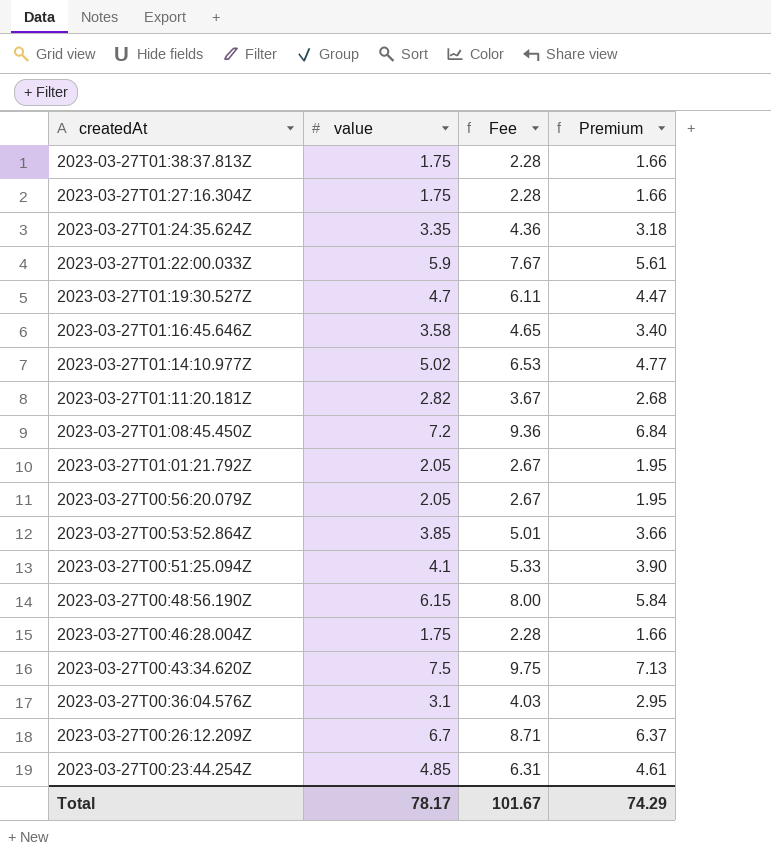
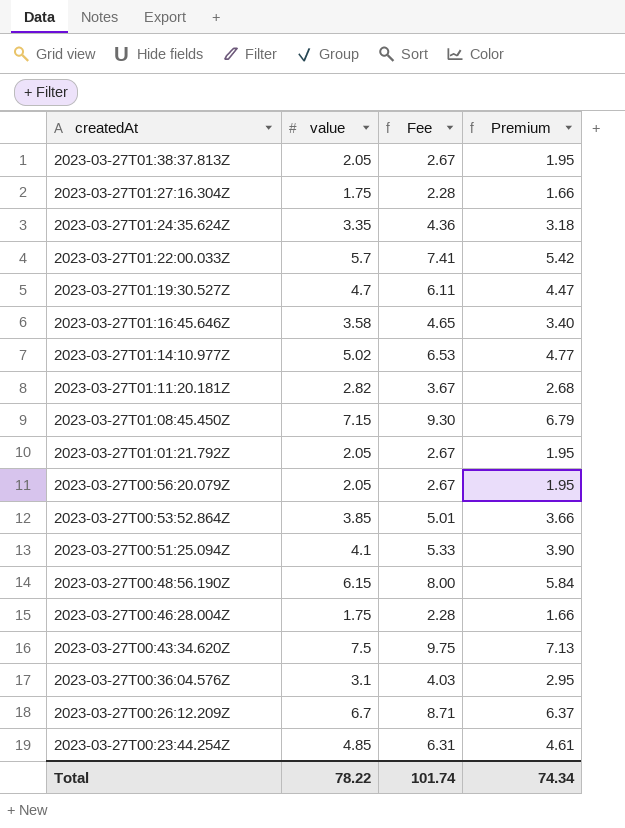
2023-03-27T01:38:37.813Z | value: 1.75 -> 2.05
2023-03-27T01:38:37.813Z | Fee: 2.28 -> 2.67
2023-03-27T01:38:37.813Z | Premium: 1.66 -> 1.95
2023-03-27T01:22:00.033Z | value: 5.9 -> 5.7
2023-03-27T01:22:00.033Z | Fee: 7.67 -> 7.41
2023-03-27T01:22:00.033Z | Premium: 5.61 -> 5.42
2023-03-27T01:08:45.450Z | value: 7.2 -> 7.15
2023-03-27T01:08:45.450Z | Fee: 9.36 -> 9.30
2023-03-27T01:08:45.450Z | Premium: 6.84 -> 6.79
Total | value: 78.17 -> 78.22
Total | Fee: 101.67 -> 101.74
Total | Premium: 74.29 -> 74.34

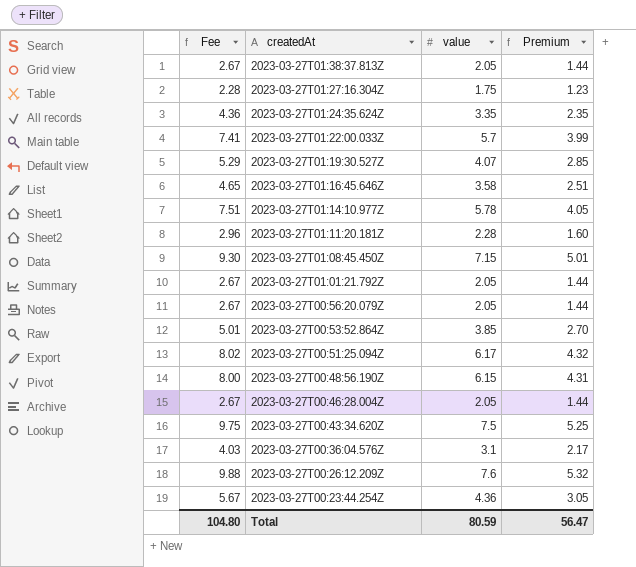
column Fee | position: 3 -> 1
column Premium | formula: [value] * 0.95 -> [value] * 0.7
2023-03-27T01:19:30.527Z | Fee: 6.11 -> 5.29
2023-03-27T01:19:30.527Z | value: 4.7 -> 4.07
2023-03-27T01:14:10.977Z | Fee: 6.53 -> 7.51
2023-03-27T01:14:10.977Z | value: 5.02 -> 5.78
2023-03-27T01:11:20.181Z | Fee: 3.67 -> 2.96
2023-03-27T01:11:20.181Z | value: 2.82 -> 2.28
2023-03-27T00:51:25.094Z | Fee: 5.33 -> 8.02
2023-03-27T00:51:25.094Z | value: 4.1 -> 6.17
2023-03-27T00:46:28.004Z | Fee: 2.28 -> 2.67
2023-03-27T00:46:28.004Z | value: 1.75 -> 2.05
2023-03-27T00:26:12.209Z | Fee: 8.71 -> 9.88
2023-03-27T00:26:12.209Z | value: 6.7 -> 7.6
2023-03-27T00:23:44.254Z | Fee: 6.31 -> 5.67
2023-03-27T00:23:44.254Z | value: 4.85 -> 4.36
Total | Fee: 101.74 -> 104.80
Total | value: 78.22 -> 80.59
Total | Premium: 74.34 -> 56.47

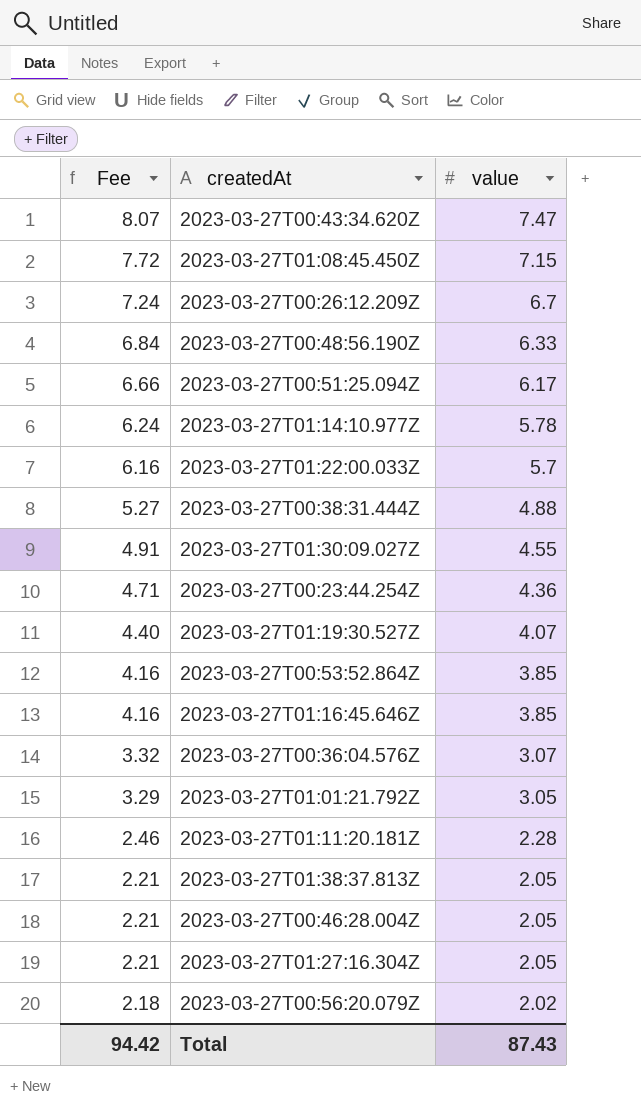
row order: createdAt descending -> Fee descending
column Premium | formula: [value] * 0.7 -> none
column Fee | formula: [value] * 1.3 -> [value] * 1.08
row 2023-03-27T01:24:35.624Z: 4.36 | 3.35 | 2.35 -> none
2023-03-27T00:43:34.620Z | value: 7.5 -> 7.47
2023-03-27T00:26:12.209Z | value: 7.6 -> 6.7
2023-03-27T00:48:56.190Z | value: 6.15 -> 6.33
row 2023-03-27T00:38:31.444Z: none -> 5.27 | 4.88
row 2023-03-27T01:30:09.027Z: none -> 4.91 | 4.55
2023-03-27T01:16:45.646Z | value: 3.58 -> 3.85
2023-03-27T00:36:04.576Z | value: 3.1 -> 3.07
2023-03-27T01:01:21.792Z | value: 2.05 -> 3.05
2023-03-27T01:27:16.304Z | value: 1.75 -> 2.05
2023-03-27T00:56:20.079Z | value: 2.05 -> 2.02
Total | Fee: 104.80 -> 94.42
Total | value: 80.59 -> 87.43

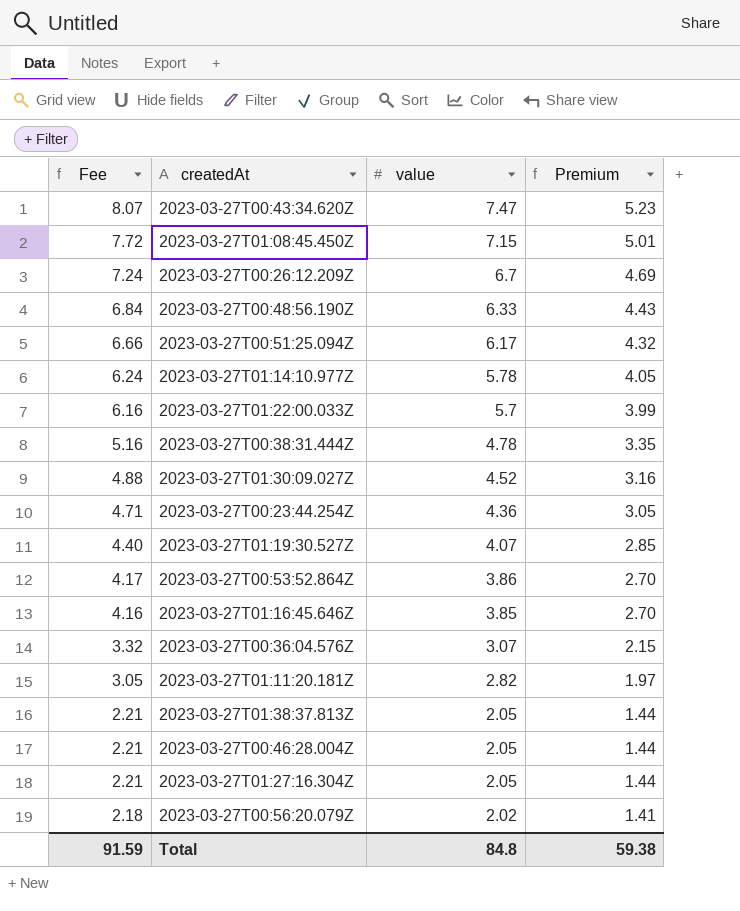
column Premium | formula: none -> [value] * 0.7
row 2023-03-27T01:01:21.792Z: 3.29 | 3.05 -> none
2023-03-27T00:38:31.444Z | Fee: 5.27 -> 5.16
2023-03-27T00:38:31.444Z | value: 4.88 -> 4.78
2023-03-27T01:30:09.027Z | Fee: 4.91 -> 4.88
2023-03-27T01:30:09.027Z | value: 4.55 -> 4.52
2023-03-27T00:53:52.864Z | Fee: 4.16 -> 4.17
2023-03-27T00:53:52.864Z | value: 3.85 -> 3.86
2023-03-27T01:11:20.181Z | Fee: 2.46 -> 3.05
2023-03-27T01:11:20.181Z | value: 2.28 -> 2.82
Total | Fee: 94.42 -> 91.59
Total | value: 87.43 -> 84.8

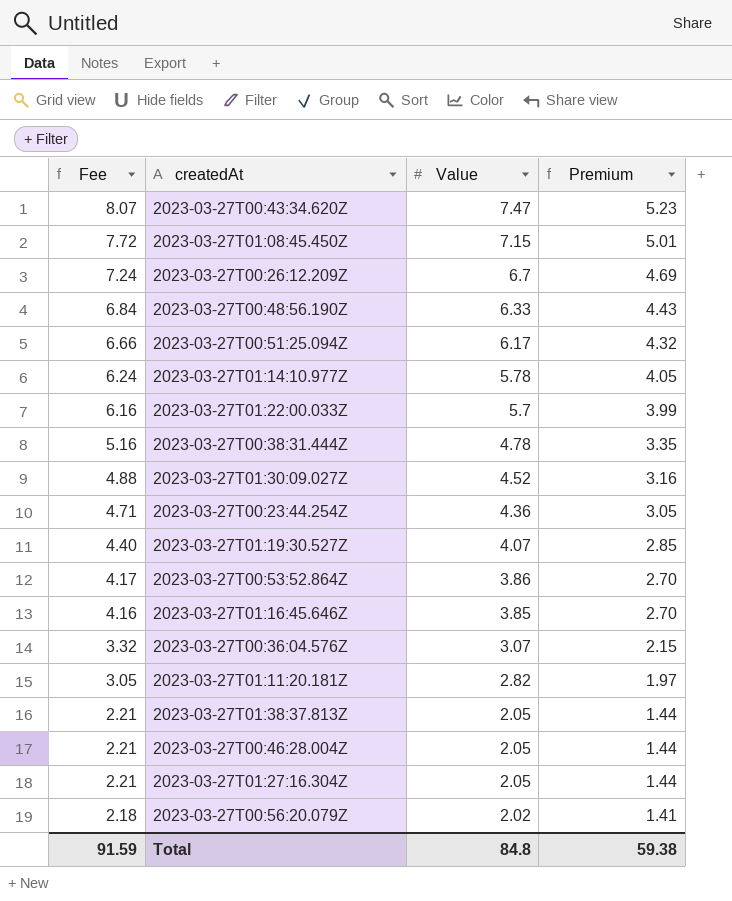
column name: value -> Value

